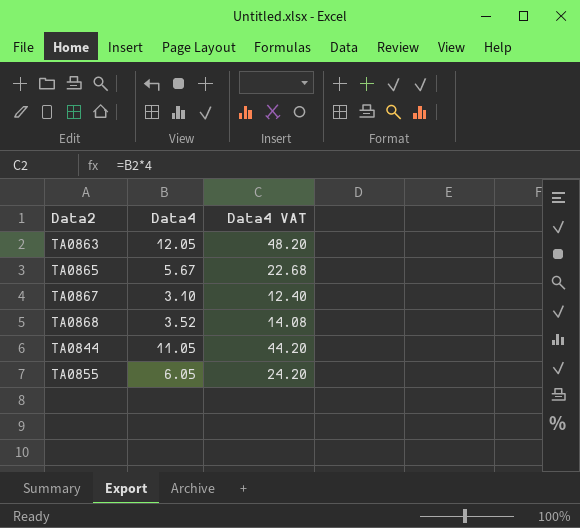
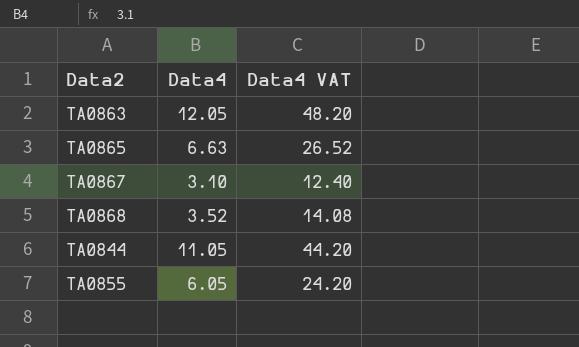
TA0865 | Data4: 5.67 -> 6.63
TA0865 | Data4 VAT: 22.68 -> 26.52

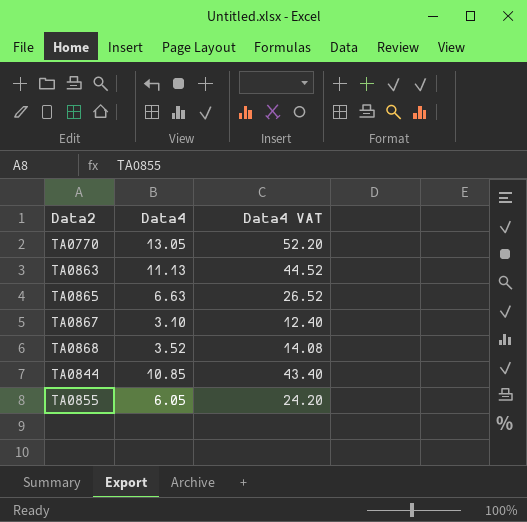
row TA0770: none -> 13.05 | 52.20
TA0863 | Data4: 12.05 -> 11.13
TA0863 | Data4 VAT: 48.20 -> 44.52
TA0844 | Data4: 11.05 -> 10.85
TA0844 | Data4 VAT: 44.20 -> 43.40

